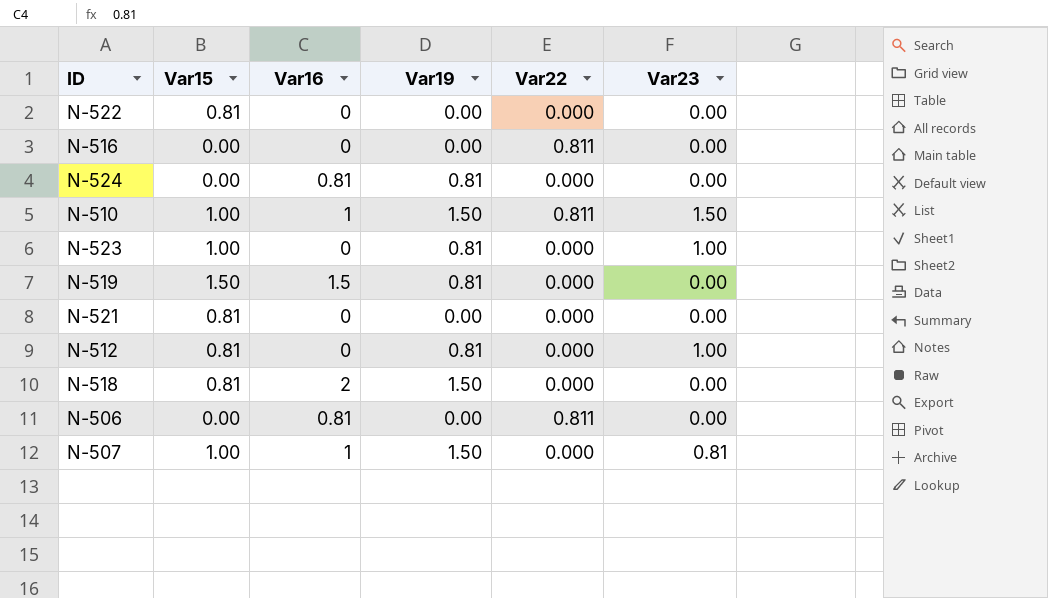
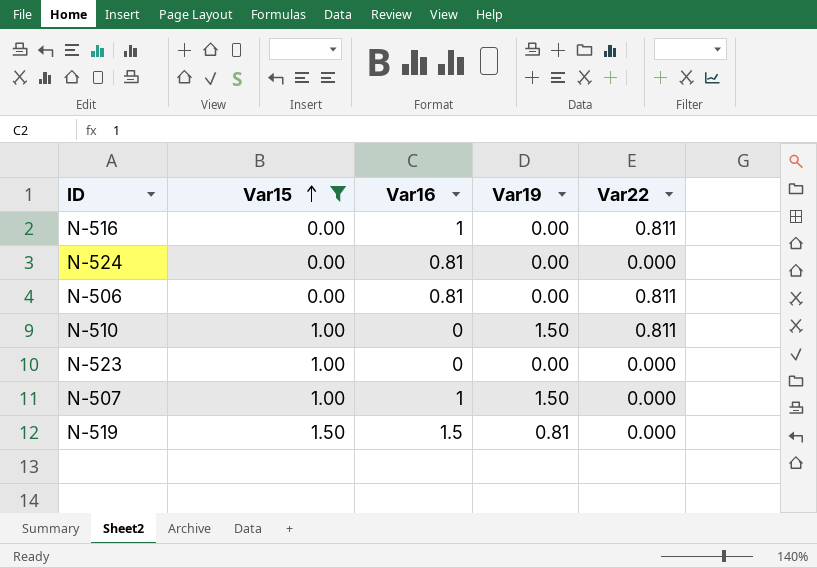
filter: none -> Var15 != 0.81
row order: none -> Var15 ascending
column Var23 | position: 6 -> none
N-516 | Var16: 0 -> 1
N-524 | Var19: 0.81 -> 0.00
N-510 | Var16: 1 -> 0
N-523 | Var19: 0.81 -> 0.00

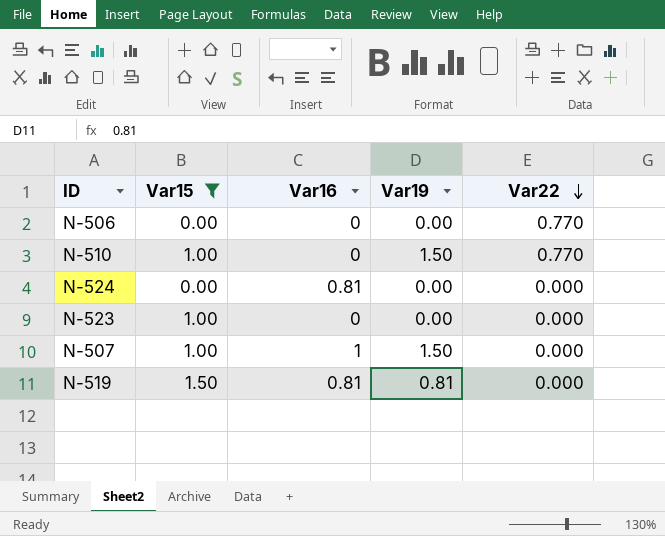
row order: Var15 ascending -> Var22 descending
row N-516: 0.00 | 1 | 0.00 | 0.811 -> none
N-506 | Var16: 0.81 -> 0
N-506 | Var22: 0.811 -> 0.770
N-510 | Var22: 0.811 -> 0.770
N-519 | Var16: 1.5 -> 0.81

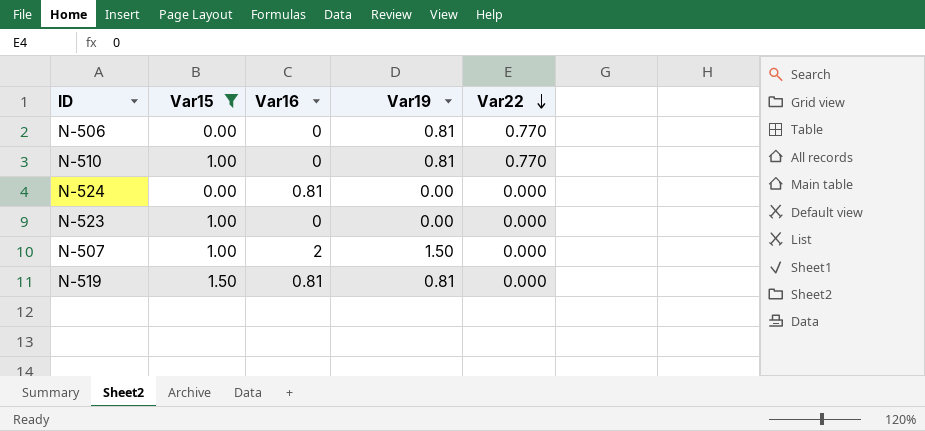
N-506 | Var19: 0.00 -> 0.81
N-510 | Var19: 1.50 -> 0.81
N-507 | Var16: 1 -> 2

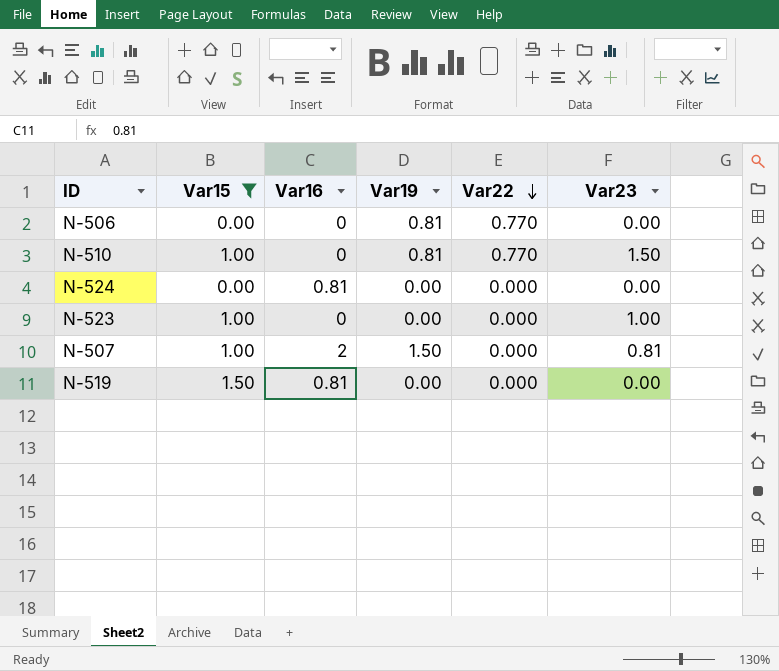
column Var23 | position: none -> 6
N-519 | Var19: 0.81 -> 0.00

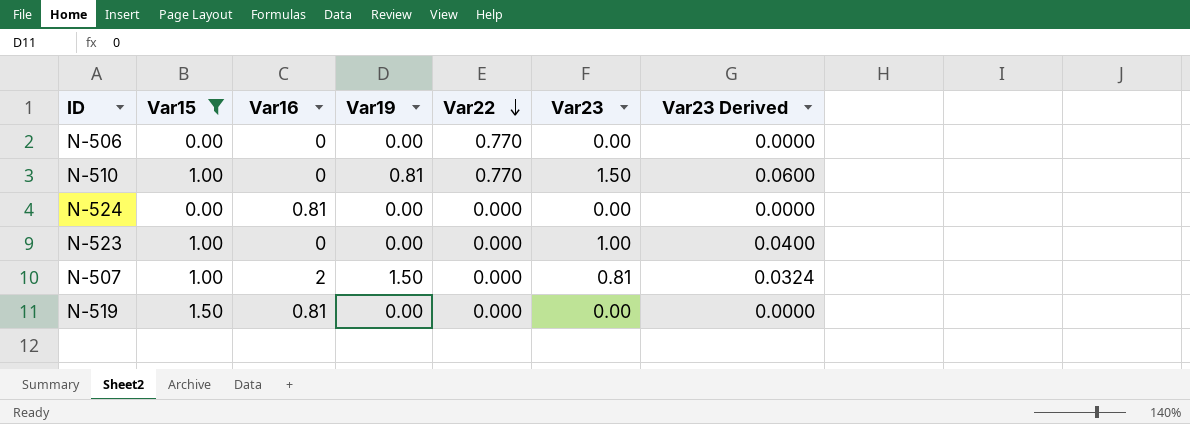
column Var23 Derived | formula: none -> [Var23] * 0.04
N-506 | Var19: 0.81 -> 0.00

